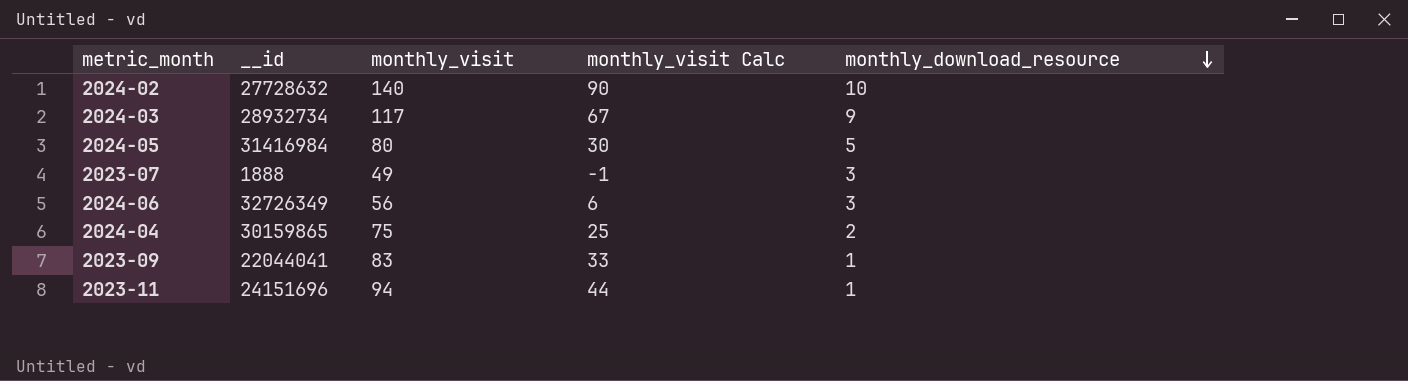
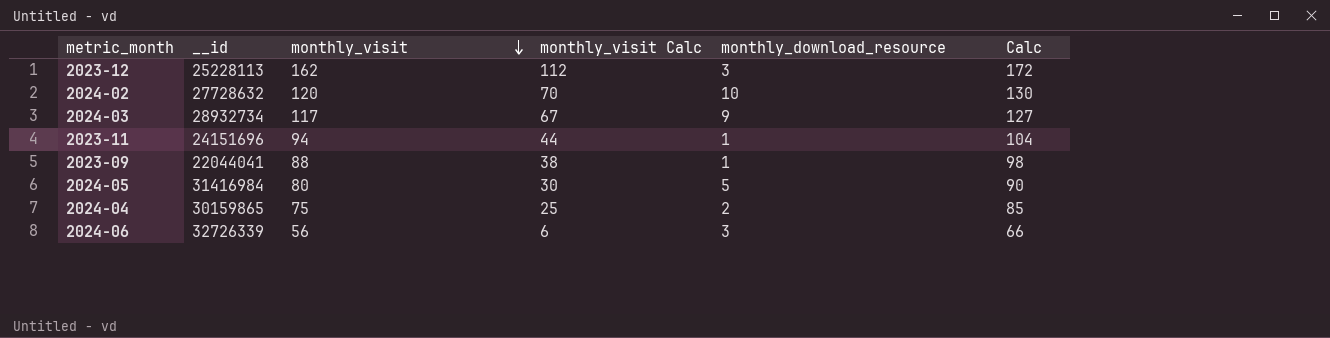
row order: monthly_download_resource descending -> monthly_visit descending
column Calc | formula: none -> [monthly_visit] + 10
row 2023-07: 1888 | 49 | -1 | 3 -> none
row 2023-12: none -> 25228113 | 162 | 112 | 3 | 172
2024-02 | monthly_visit: 140 -> 120
2024-02 | monthly_visit Calc: 90 -> 70
2023-09 | monthly_visit: 83 -> 88
2023-09 | monthly_visit Calc: 33 -> 38
2024-06 | __id: 32726349 -> 32726339

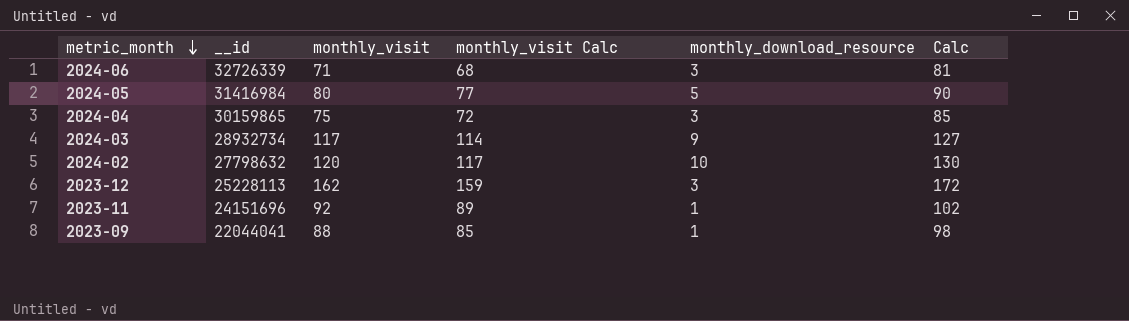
row order: monthly_visit descending -> metric_month descending
column monthly_visit Calc | formula: [monthly_visit] - 50 -> [monthly_visit] - 3
2024-06 | monthly_visit: 56 -> 71
2024-06 | Calc: 66 -> 81
2024-04 | monthly_download_resource: 2 -> 3
2024-02 | __id: 27728632 -> 27798632
2023-11 | monthly_visit: 94 -> 92
2023-11 | Calc: 104 -> 102

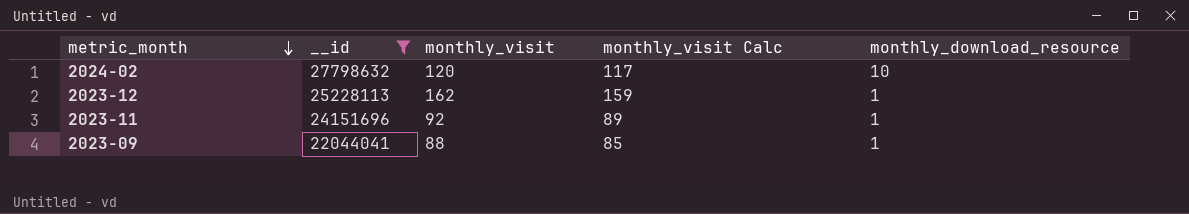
filter: none -> __id <= 27798632
column Calc | formula: [monthly_visit] + 10 -> none
2023-12 | monthly_download_resource: 3 -> 1

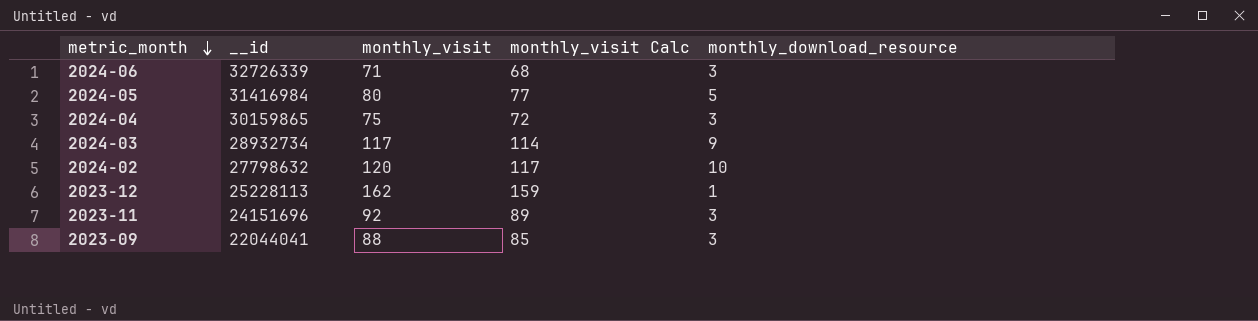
filter: __id <= 27798632 -> none
2023-11 | monthly_download_resource: 1 -> 3
2023-09 | monthly_download_resource: 1 -> 3

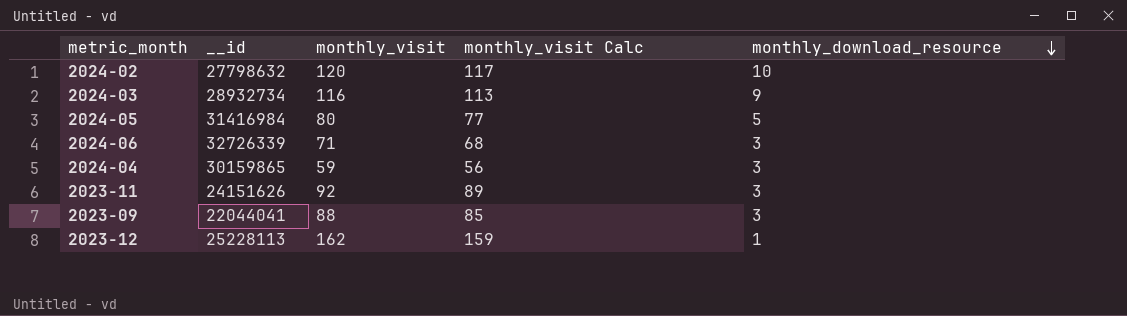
row order: metric_month descending -> monthly_download_resource descending
2024-03 | monthly_visit: 117 -> 116
2024-03 | monthly_visit Calc: 114 -> 113
2024-04 | monthly_visit: 75 -> 59
2024-04 | monthly_visit Calc: 72 -> 56
2023-11 | __id: 24151696 -> 24151626

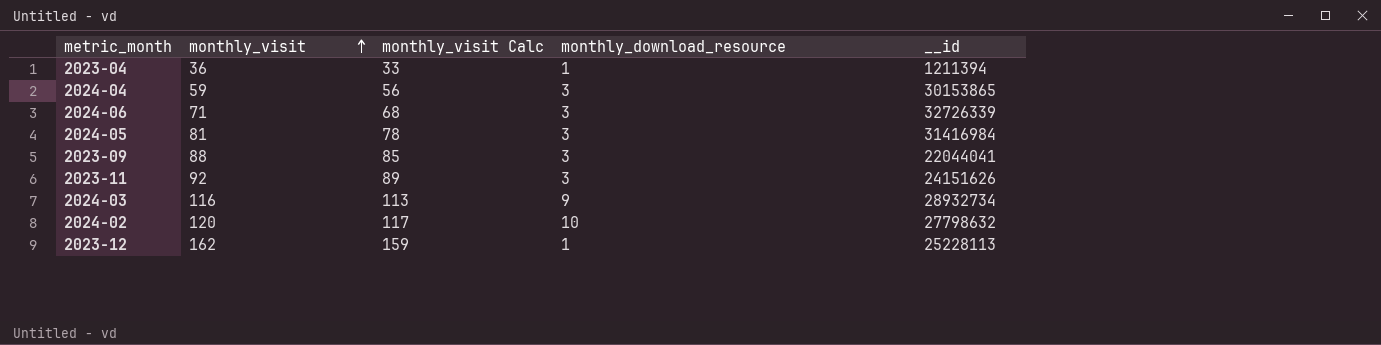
row order: monthly_download_resource descending -> monthly_visit ascending
column __id | position: 2 -> 5
row 2023-04: none -> 36 | 33 | 1 | 1211394
2024-04 | __id: 30159865 -> 30153865
2024-05 | monthly_visit: 80 -> 81
2024-05 | monthly_visit Calc: 77 -> 78
2024-05 | monthly_download_resource: 5 -> 3

